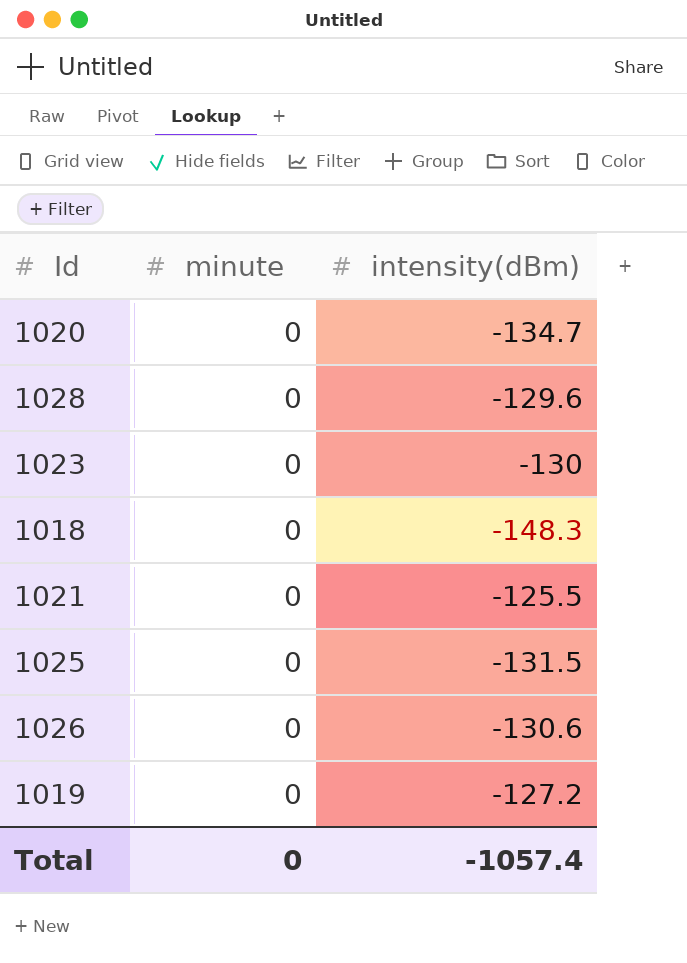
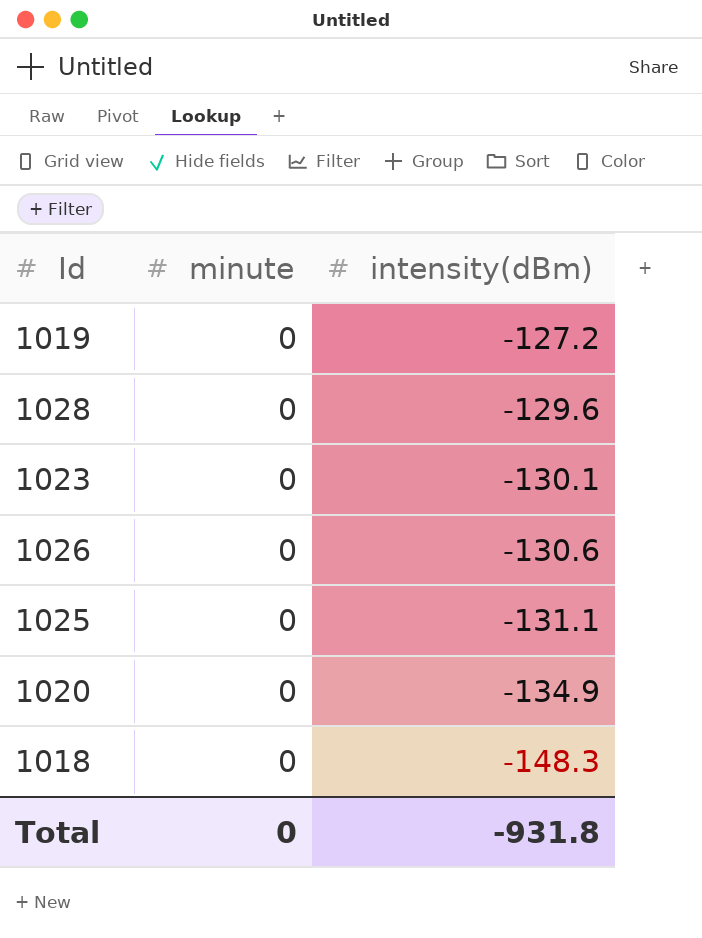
row order: none -> intensity(dBm) descending
row 1021: 0 | -125.5 -> none
1023 | intensity(dBm): -130 -> -130.1
1025 | intensity(dBm): -131.5 -> -131.1
1020 | intensity(dBm): -134.7 -> -134.9
Total | intensity(dBm): -1057.4 -> -931.8

